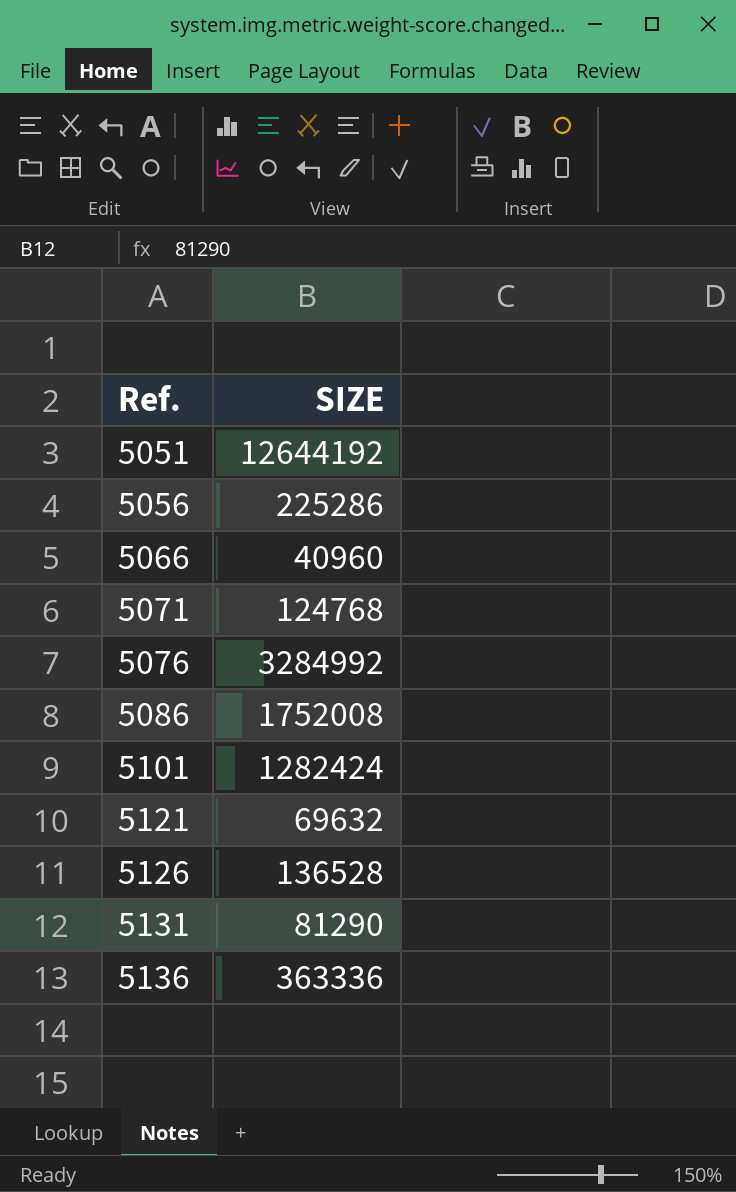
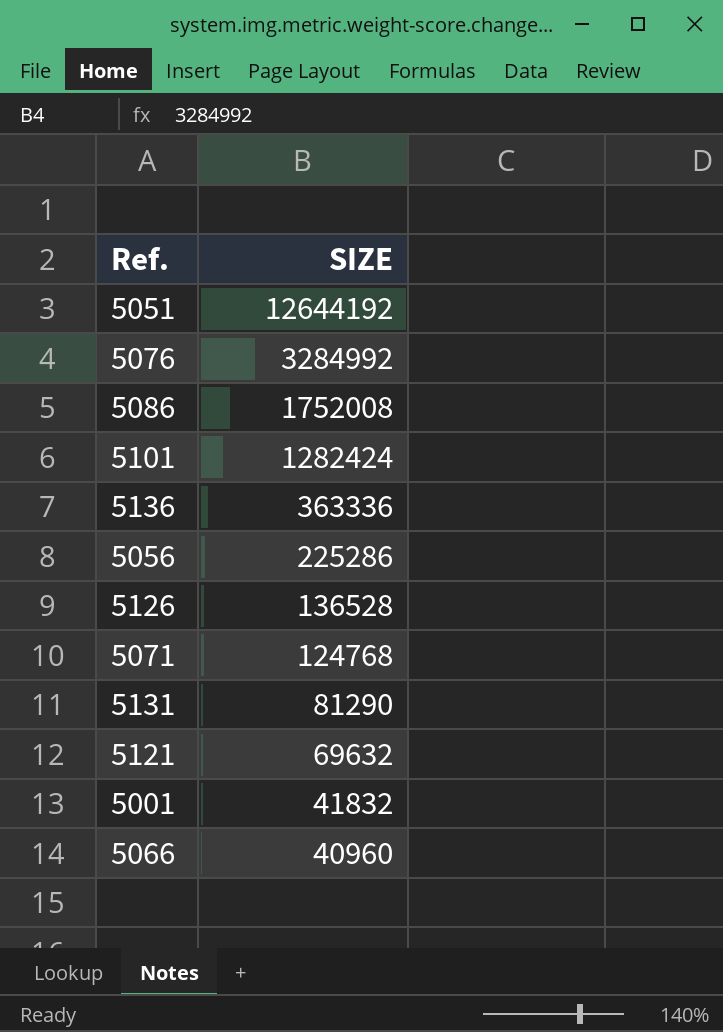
row order: Ref. ascending -> SIZE descending
row 5001: none -> 41832

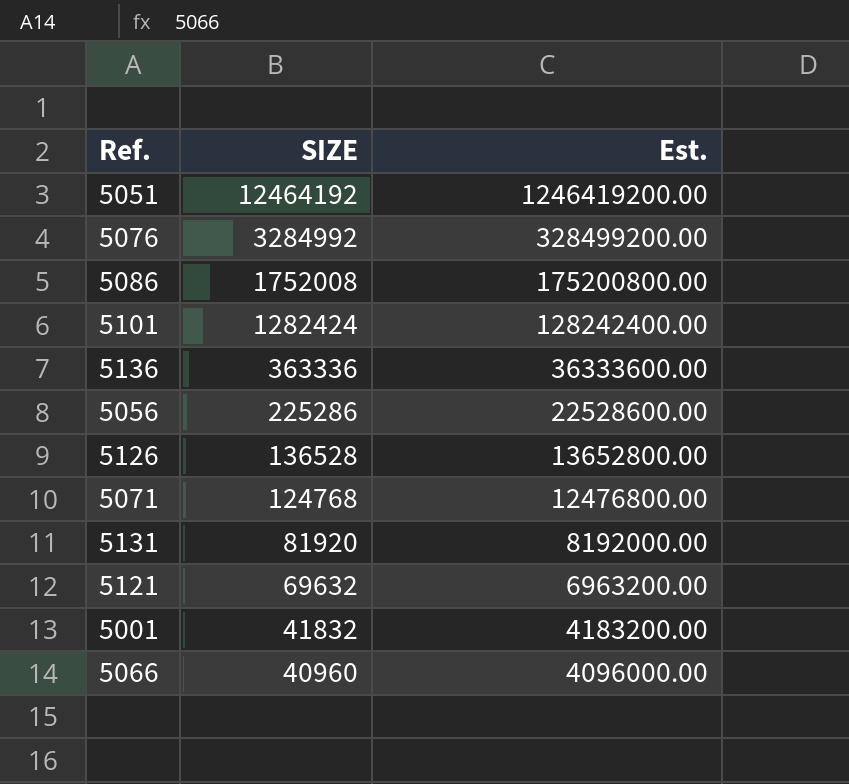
column Est. | formula: none -> [SIZE] * 100
5051 | SIZE: 12644192 -> 12464192
5131 | SIZE: 81290 -> 81920

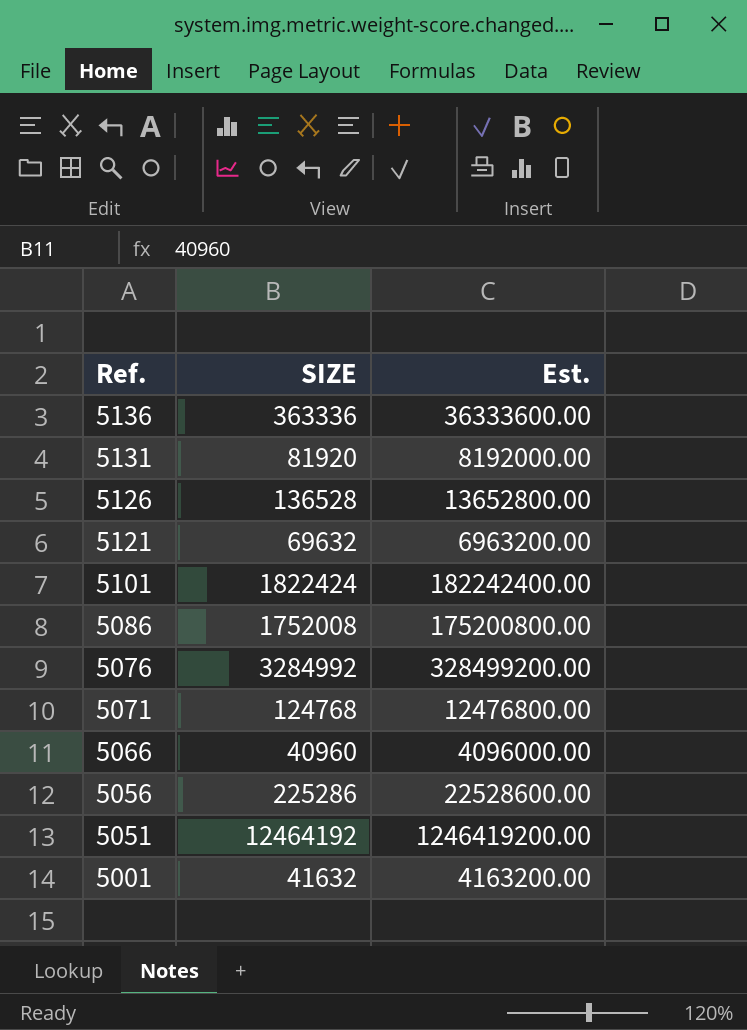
row order: SIZE descending -> Ref. descending
5101 | SIZE: 1282424 -> 1822424
5101 | Est.: 128242400.00 -> 182242400.00
5001 | SIZE: 41832 -> 41632
5001 | Est.: 4183200.00 -> 4163200.00

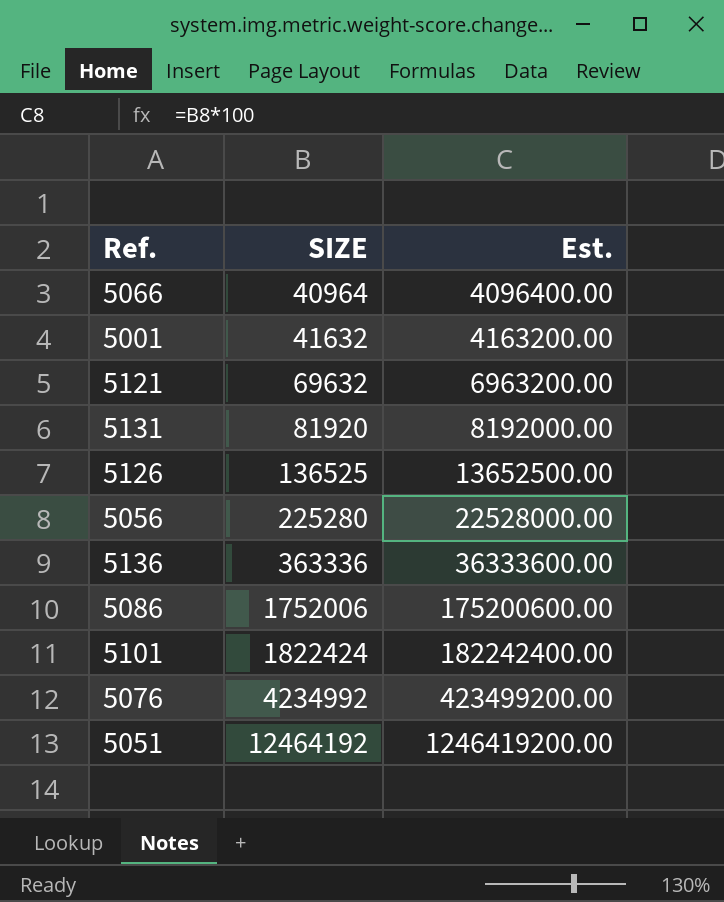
row order: Ref. descending -> SIZE ascending
row 5071: 124768 | 12476800.00 -> none
5066 | SIZE: 40960 -> 40964
5066 | Est.: 4096000.00 -> 4096400.00
5126 | SIZE: 136528 -> 136525
5126 | Est.: 13652800.00 -> 13652500.00
5056 | SIZE: 225286 -> 225280
5056 | Est.: 22528600.00 -> 22528000.00
5086 | SIZE: 1752008 -> 1752006
5086 | Est.: 175200800.00 -> 175200600.00
5076 | SIZE: 3284992 -> 4234992
5076 | Est.: 328499200.00 -> 423499200.00

